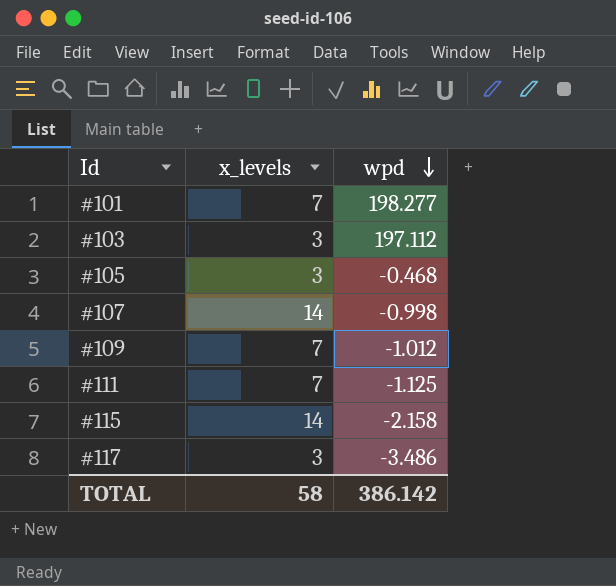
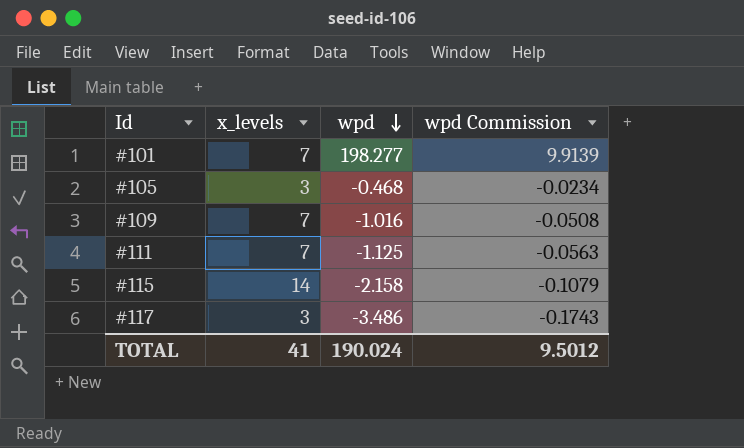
column wpd Commission | formula: none -> [wpd] * 0.05
row #103: 3 | 197.112 -> none
row #107: 14 | -0.998 -> none
#109 | wpd: -1.012 -> -1.016
TOTAL | x_levels: 58 -> 41
TOTAL | wpd: 386.142 -> 190.024

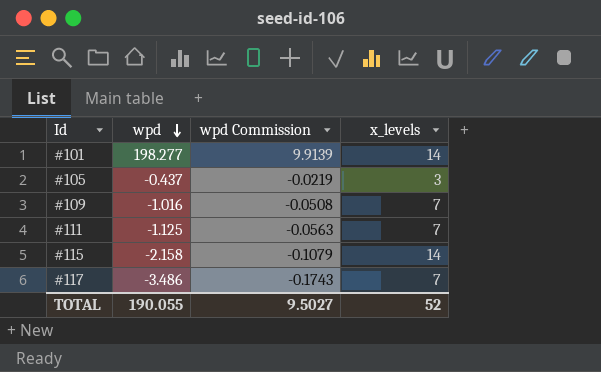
column x_levels | position: 2 -> 4
#101 | x_levels: 7 -> 14
#105 | wpd: -0.468 -> -0.437
#105 | wpd Commission: -0.0234 -> -0.0219
#117 | x_levels: 3 -> 7
TOTAL | wpd: 190.024 -> 190.055
TOTAL | wpd Commission: 9.5012 -> 9.5027
TOTAL | x_levels: 41 -> 52

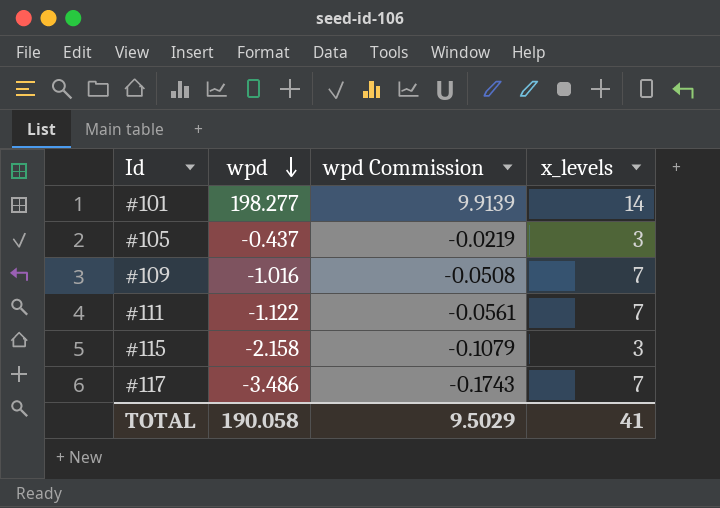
#111 | wpd: -1.125 -> -1.122
#111 | wpd Commission: -0.0563 -> -0.0561
#115 | x_levels: 14 -> 3
TOTAL | wpd: 190.055 -> 190.058
TOTAL | wpd Commission: 9.5027 -> 9.5029
TOTAL | x_levels: 52 -> 41

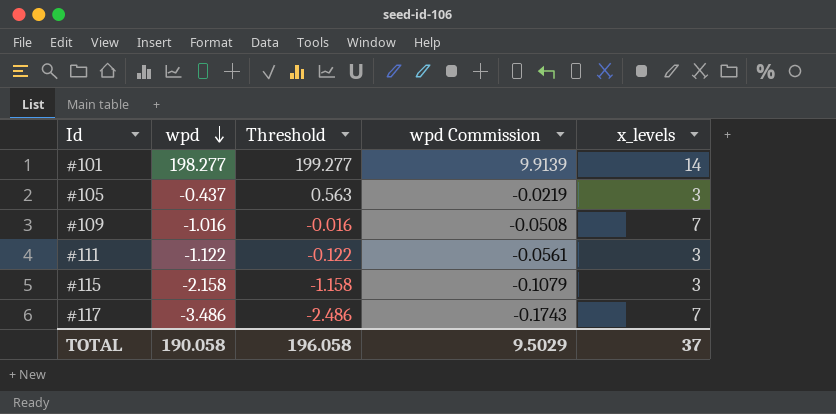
column Threshold | formula: none -> [wpd] + 1
#111 | x_levels: 7 -> 3
TOTAL | x_levels: 41 -> 37

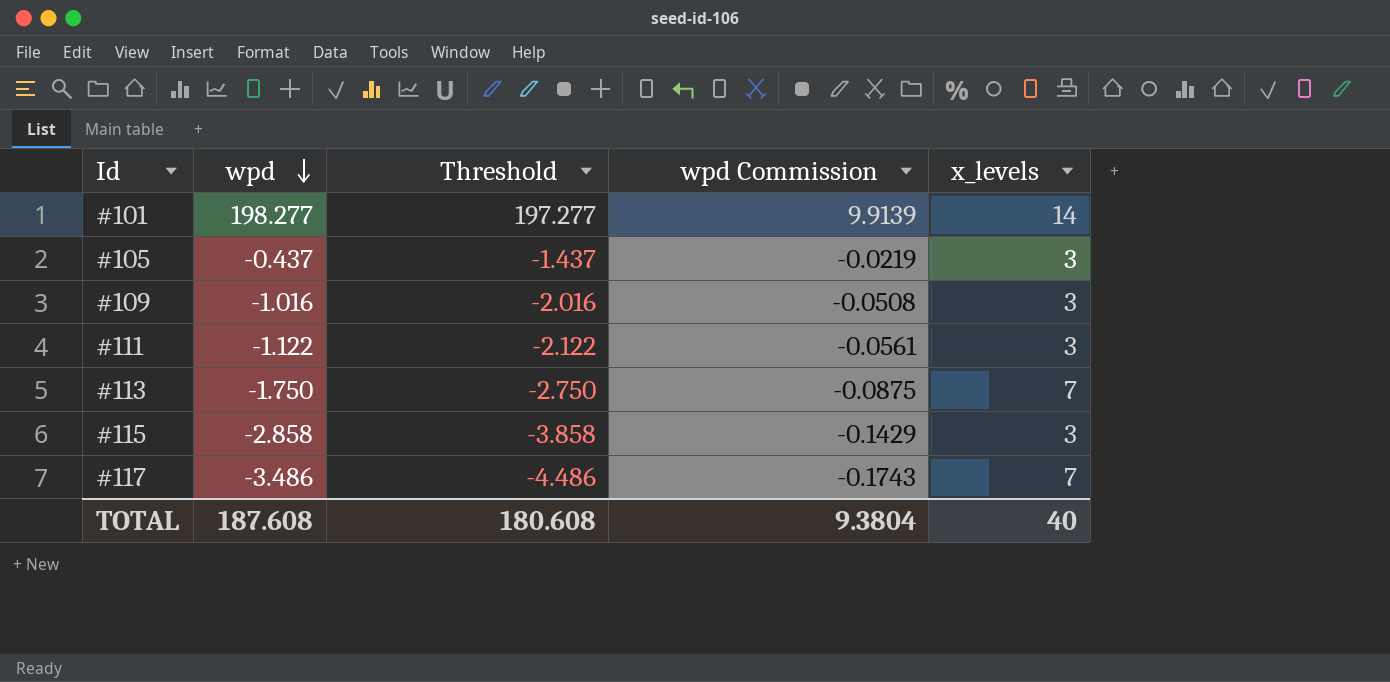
column Threshold | formula: [wpd] + 1 -> [wpd] - 1
#109 | x_levels: 7 -> 3
row #113: none -> -1.750 | -2.750 | -0.0875 | 7
#115 | wpd: -2.158 -> -2.858
#115 | wpd Commission: -0.1079 -> -0.1429
TOTAL | wpd: 190.058 -> 187.608
TOTAL | Threshold: 196.058 -> 180.608
TOTAL | wpd Commission: 9.5029 -> 9.3804
TOTAL | x_levels: 37 -> 40

